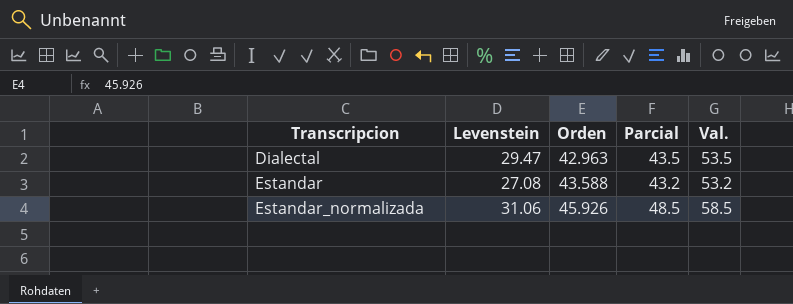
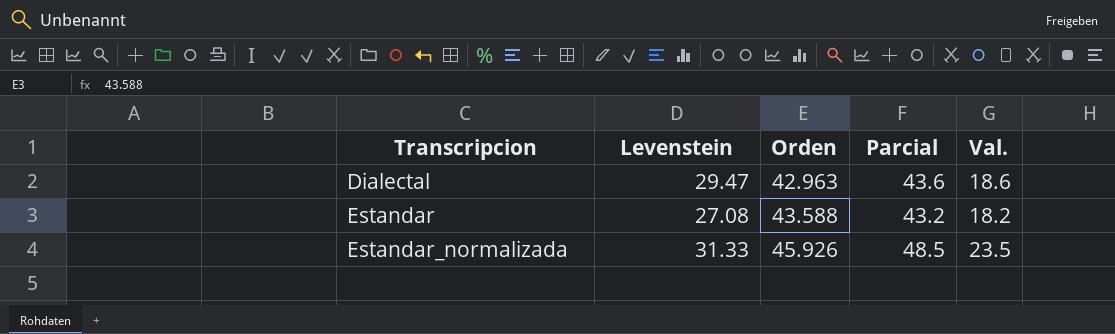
column Val. | formula: [Parcial] + 10 -> [Parcial] - 25
Dialectal | Parcial: 43.5 -> 43.6
Estandar_normalizada | Levenstein: 31.06 -> 31.33

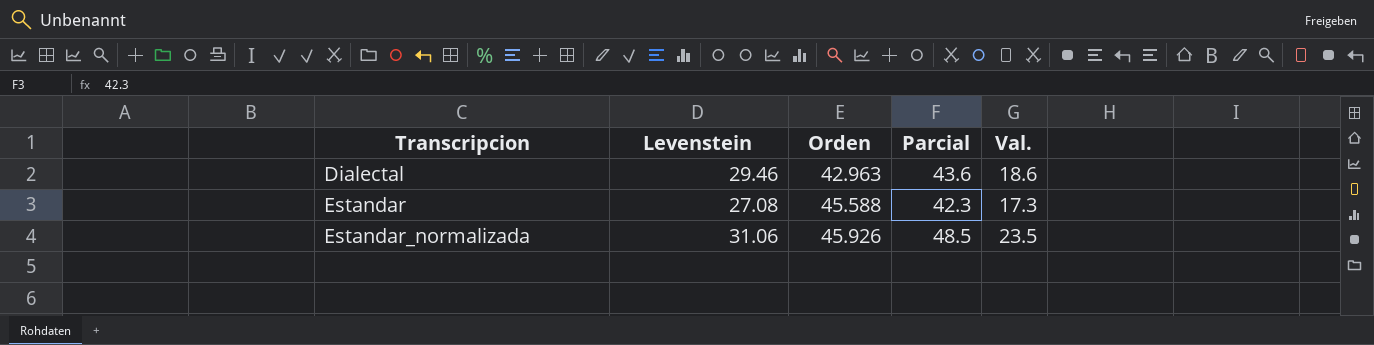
Dialectal | Levenstein: 29.47 -> 29.46
Estandar | Orden: 43.588 -> 45.588
Estandar | Parcial: 43.2 -> 42.3
Estandar | Val.: 18.2 -> 17.3
Estandar_normalizada | Levenstein: 31.33 -> 31.06

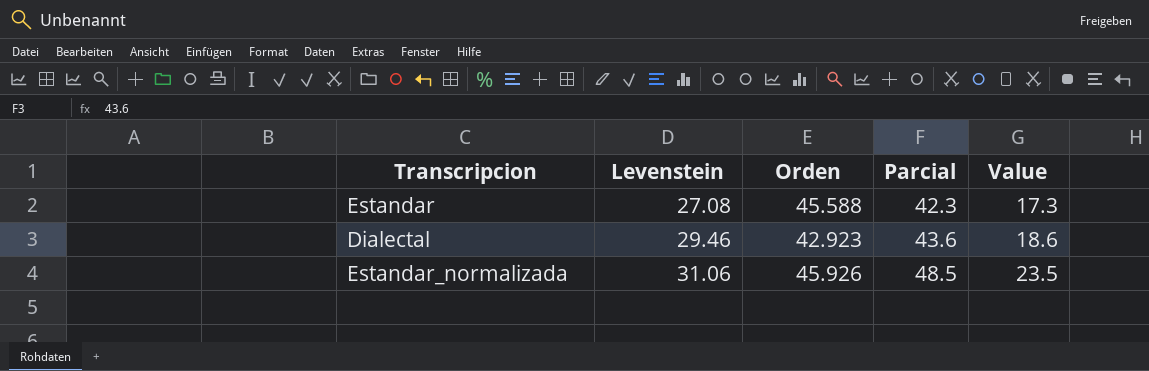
row order: Transcripcion ascending -> Levenstein ascending
column name: Val. -> Value
Dialectal | Orden: 42.963 -> 42.923

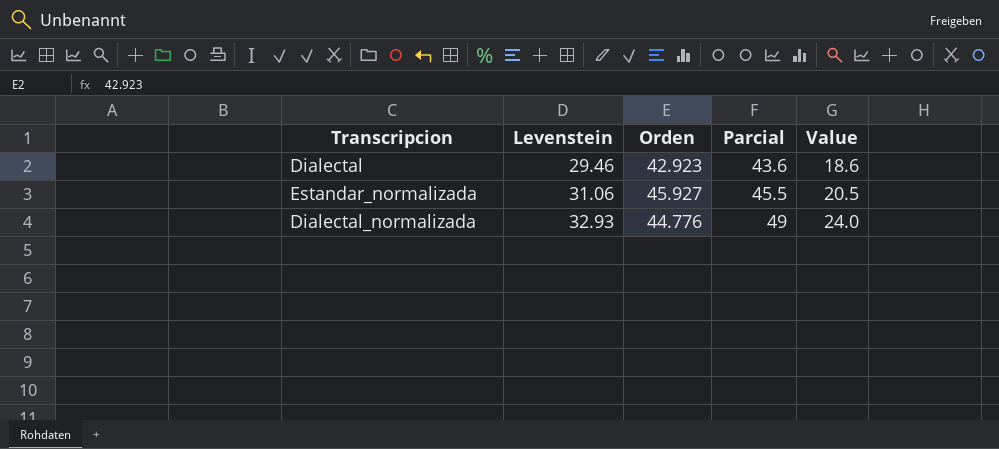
row Estandar: 27.08 | 45.588 | 42.3 | 17.3 -> none
Estandar_normalizada | Orden: 45.926 -> 45.927
Estandar_normalizada | Parcial: 48.5 -> 45.5
Estandar_normalizada | Value: 23.5 -> 20.5
row Dialectal_normalizada: none -> 32.93 | 44.776 | 49 | 24.0

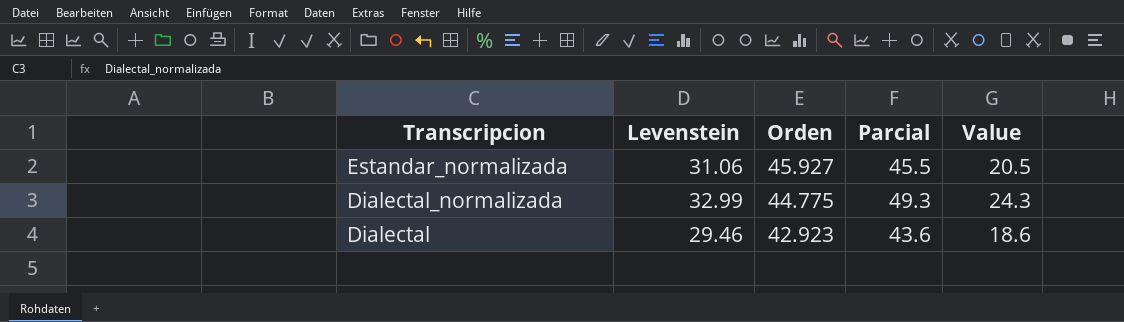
row order: Levenstein ascending -> Transcripcion descending
Dialectal_normalizada | Levenstein: 32.93 -> 32.99
Dialectal_normalizada | Orden: 44.776 -> 44.775
Dialectal_normalizada | Parcial: 49 -> 49.3
Dialectal_normalizada | Value: 24.0 -> 24.3

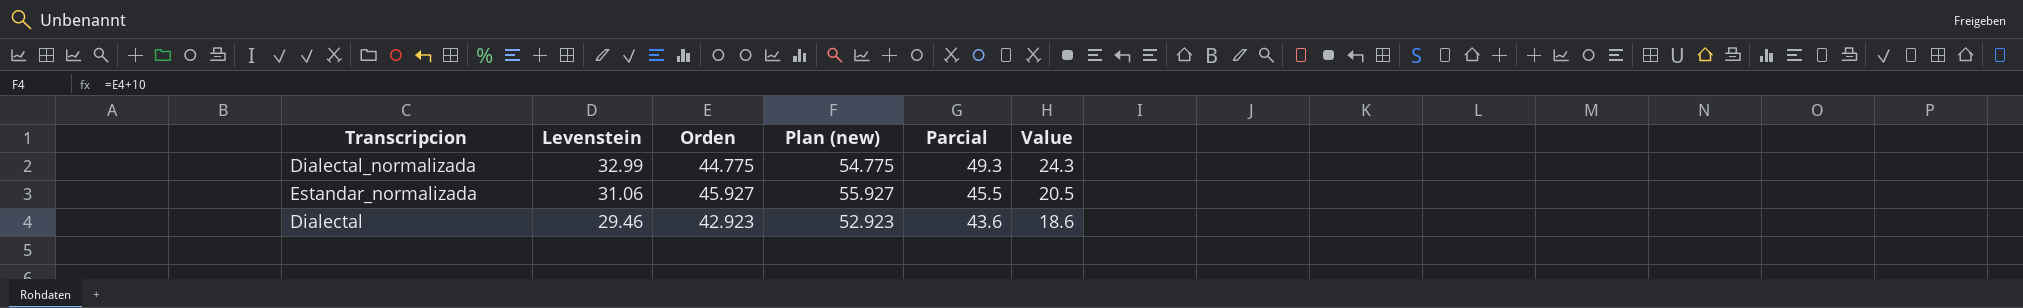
row order: Transcripcion descending -> Levenstein descending
column Plan (new) | formula: none -> [Orden] + 10

